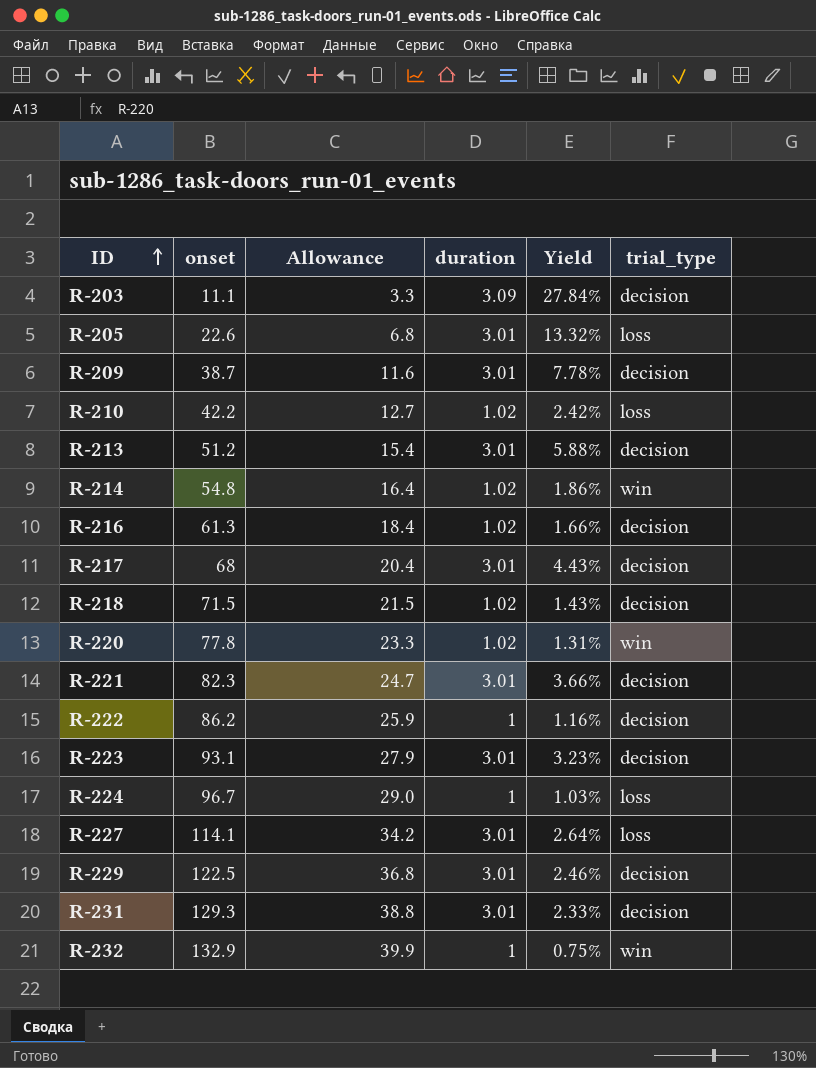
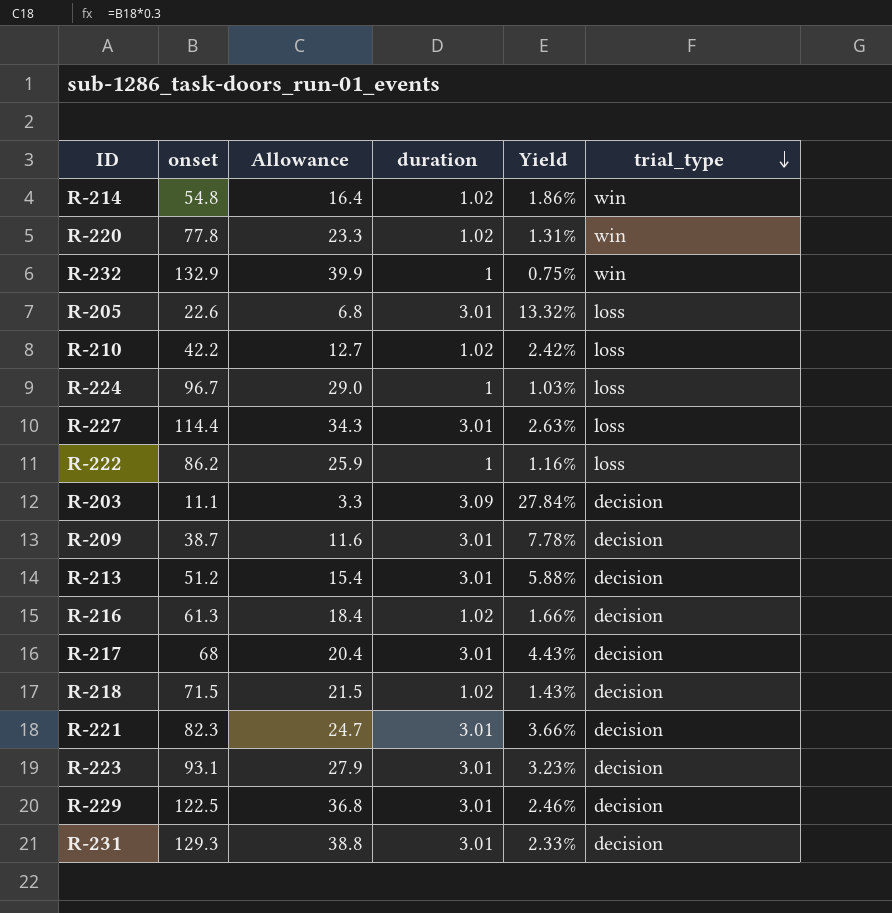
row order: ID ascending -> trial_type descending
R-227 | onset: 114.1 -> 114.4
R-227 | Allowance: 34.2 -> 34.3
R-227 | Yield: 2.64% -> 2.63%
R-222 | trial_type: decision -> loss

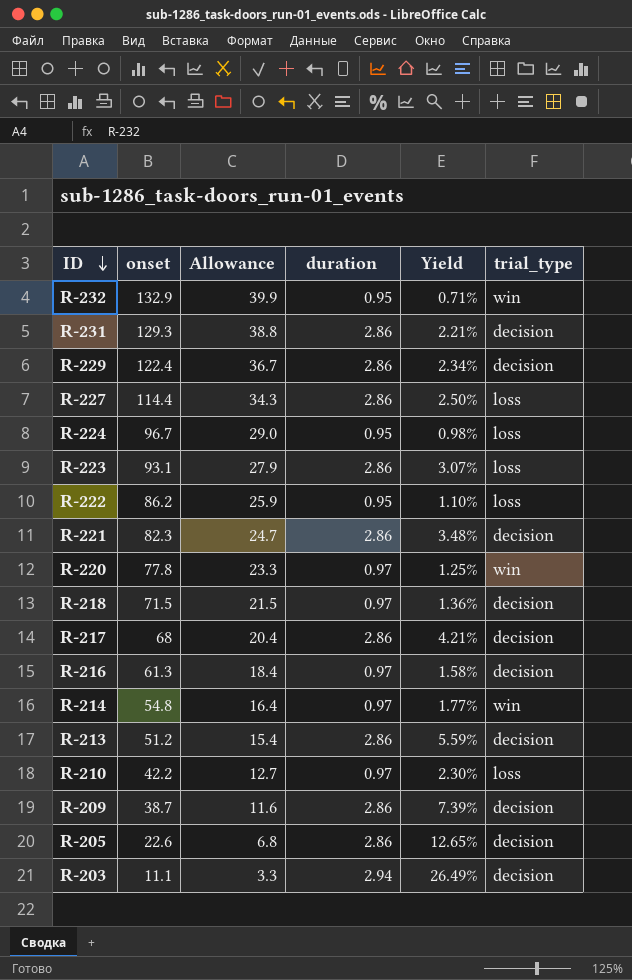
row order: trial_type descending -> ID descending
R-232 | duration: 1 -> 0.95
R-232 | Yield: 0.75% -> 0.71%
R-231 | duration: 3.01 -> 2.86
R-231 | Yield: 2.33% -> 2.21%
R-229 | onset: 122.5 -> 122.4
R-229 | Allowance: 36.8 -> 36.7
R-229 | duration: 3.01 -> 2.86
R-229 | Yield: 2.46% -> 2.34%
R-227 | duration: 3.01 -> 2.86
R-227 | Yield: 2.63% -> 2.50%
R-224 | duration: 1 -> 0.95
R-224 | Yield: 1.03% -> 0.98%
R-223 | duration: 3.01 -> 2.86
R-223 | Yield: 3.23% -> 3.07%
R-223 | trial_type: decision -> loss
R-222 | duration: 1 -> 0.95
R-222 | Yield: 1.16% -> 1.10%
R-221 | duration: 3.01 -> 2.86
R-221 | Yield: 3.66% -> 3.48%
R-220 | duration: 1.02 -> 0.97
R-220 | Yield: 1.31% -> 1.25%
R-218 | duration: 1.02 -> 0.97
R-218 | Yield: 1.43% -> 1.36%
R-217 | duration: 3.01 -> 2.86
R-217 | Yield: 4.43% -> 4.21%
R-216 | duration: 1.02 -> 0.97
R-216 | Yield: 1.66% -> 1.58%
R-214 | duration: 1.02 -> 0.97
R-214 | Yield: 1.86% -> 1.77%
R-213 | duration: 3.01 -> 2.86
R-213 | Yield: 5.88% -> 5.59%
R-210 | duration: 1.02 -> 0.97
R-210 | Yield: 2.42% -> 2.30%
R-209 | duration: 3.01 -> 2.86
R-209 | Yield: 7.78% -> 7.39%
R-205 | duration: 3.01 -> 2.86
R-205 | Yield: 13.32% -> 12.65%
R-205 | trial_type: loss -> decision
R-203 | duration: 3.09 -> 2.94
R-203 | Yield: 27.84% -> 26.49%

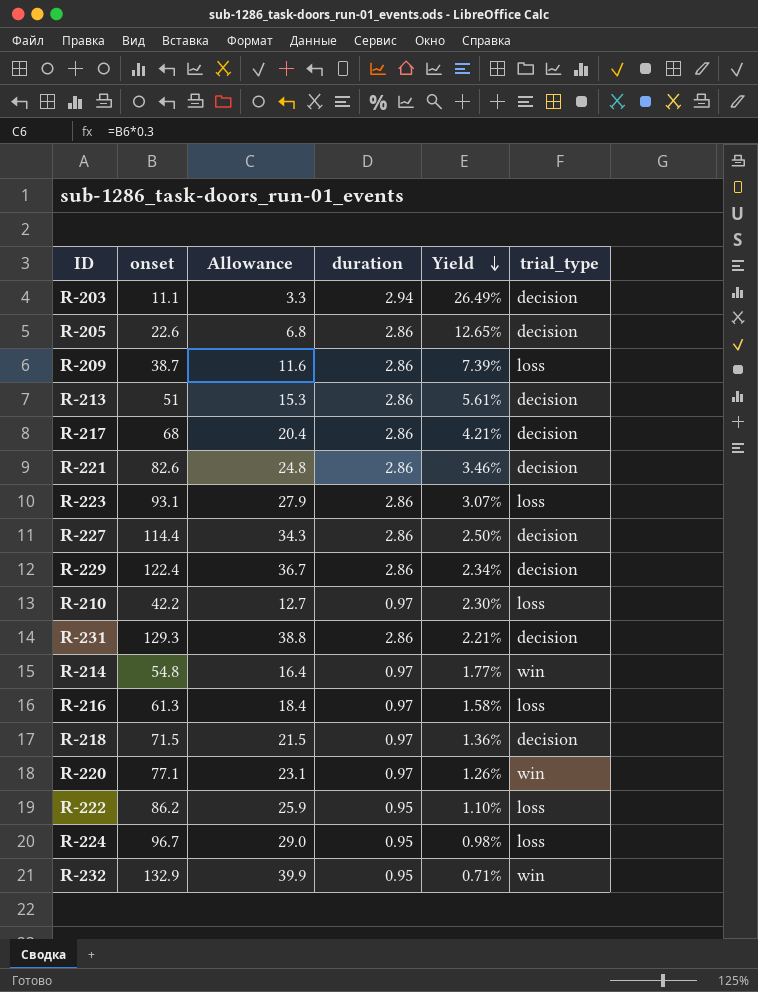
row order: ID descending -> Yield descending
R-209 | trial_type: decision -> loss
R-213 | onset: 51.2 -> 51
R-213 | Allowance: 15.4 -> 15.3
R-213 | Yield: 5.59% -> 5.61%
R-221 | onset: 82.3 -> 82.6
R-221 | Allowance: 24.7 -> 24.8
R-221 | Yield: 3.48% -> 3.46%
R-227 | trial_type: loss -> decision
R-216 | trial_type: decision -> loss
R-220 | onset: 77.8 -> 77.1
R-220 | Allowance: 23.3 -> 23.1
R-220 | Yield: 1.25% -> 1.26%

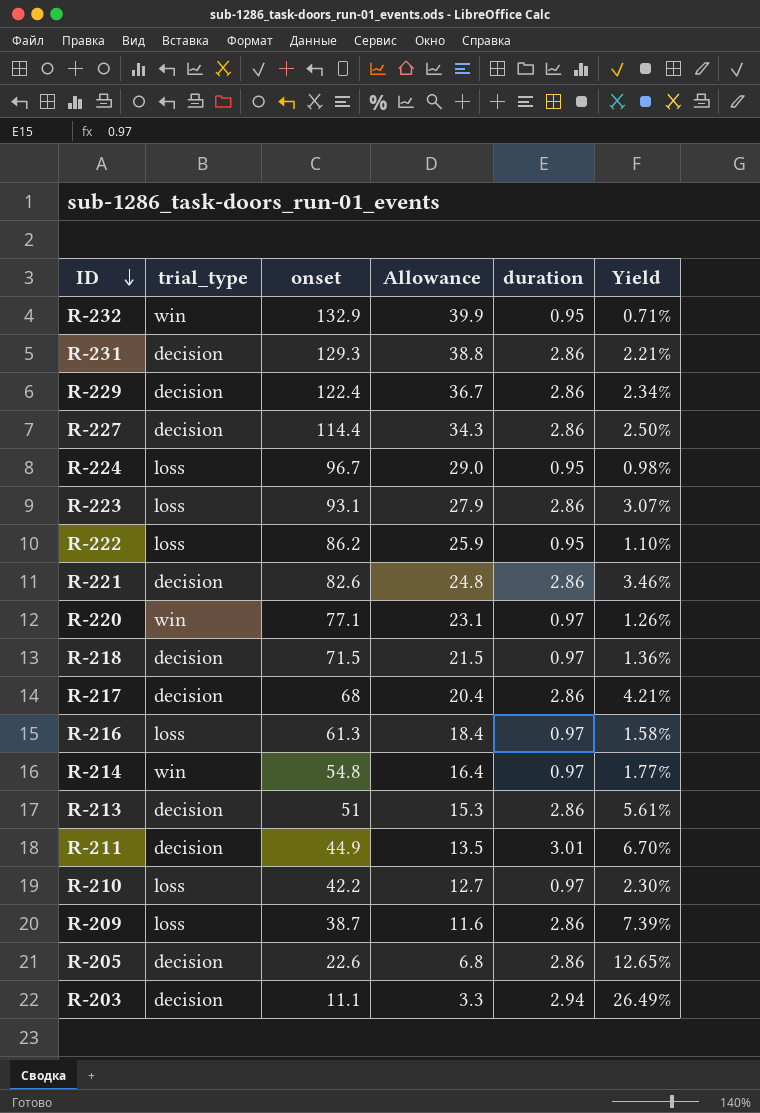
row order: Yield descending -> ID descending
column trial_type | position: 6 -> 2
row R-211: none -> decision | 44.9 | 13.5 | 3.01 | 6.70%

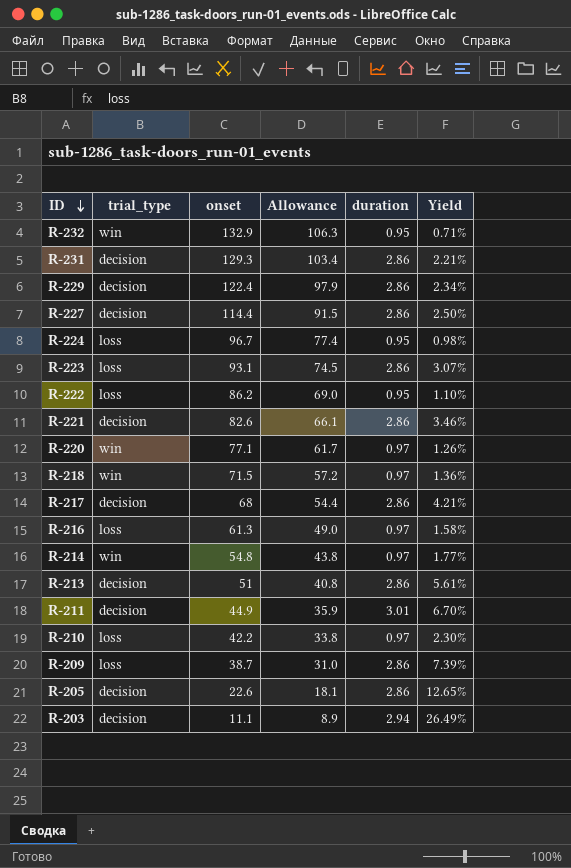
column Allowance | formula: [onset] * 0.3 -> [onset] * 0.8
R-218 | trial_type: decision -> win

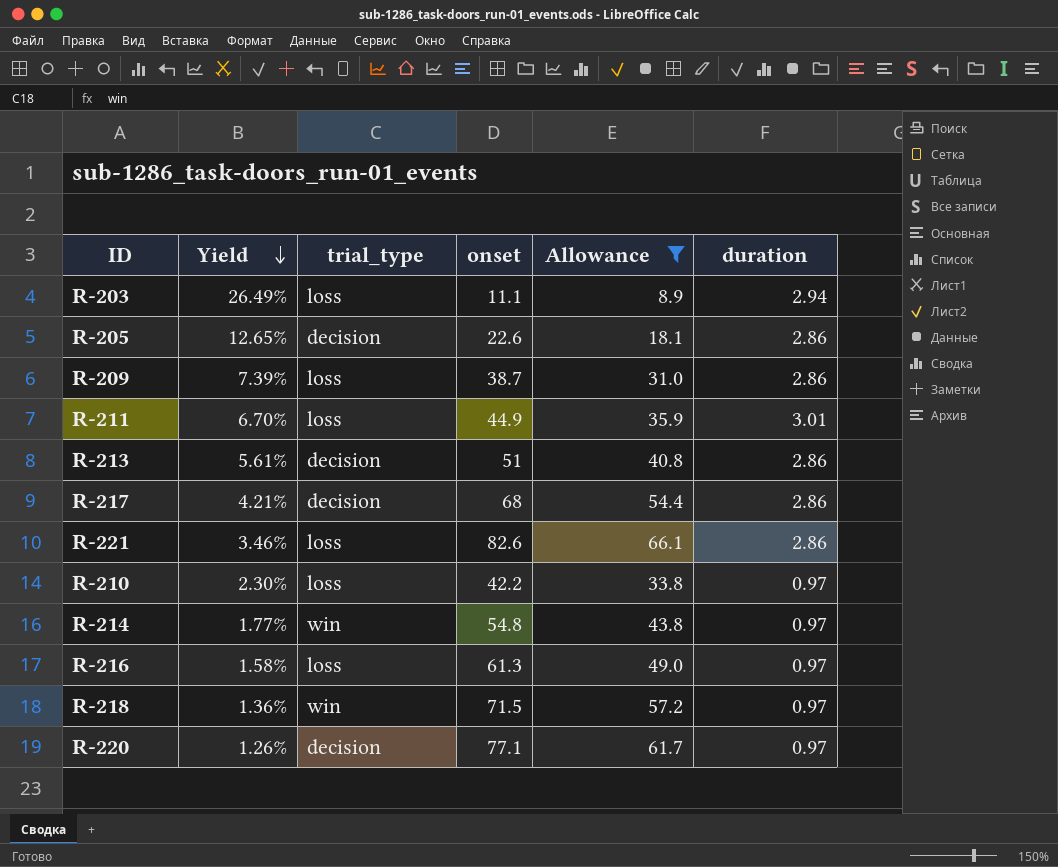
filter: none -> Allowance <= 66.1
row order: ID descending -> Yield descending
column Yield | position: 6 -> 2
R-203 | trial_type: decision -> loss
R-211 | trial_type: decision -> loss
R-221 | trial_type: decision -> loss
R-220 | trial_type: win -> decision

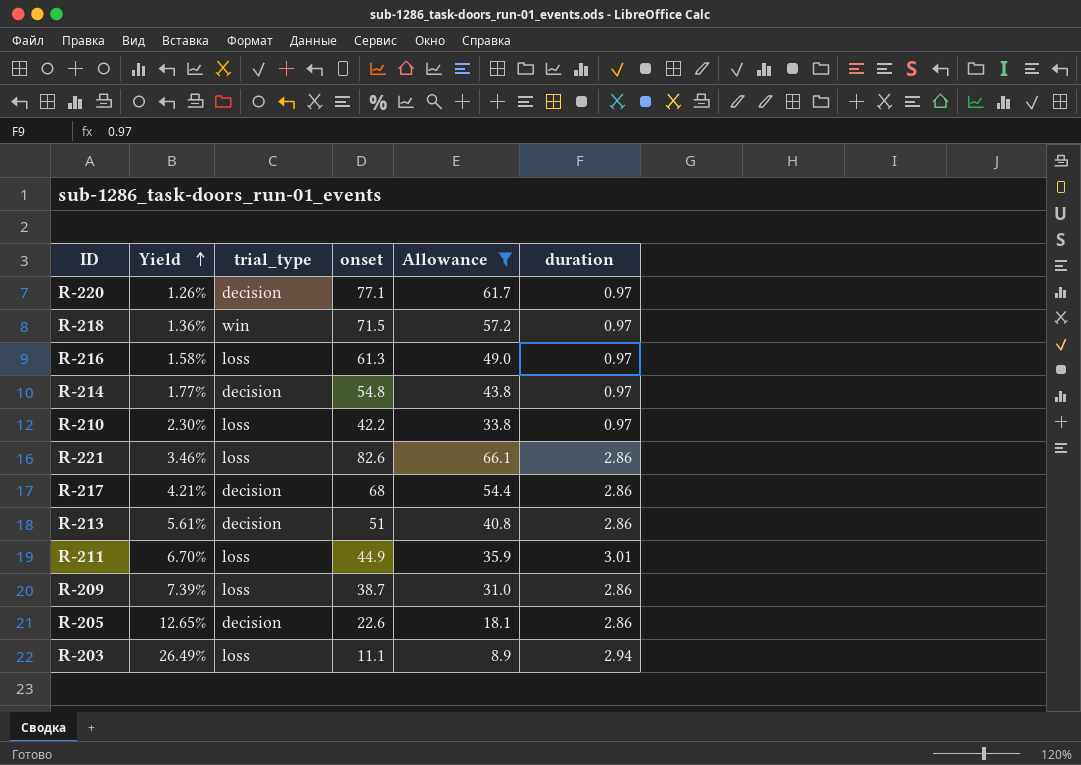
row order: Yield descending -> Yield ascending
R-214 | trial_type: win -> decision

